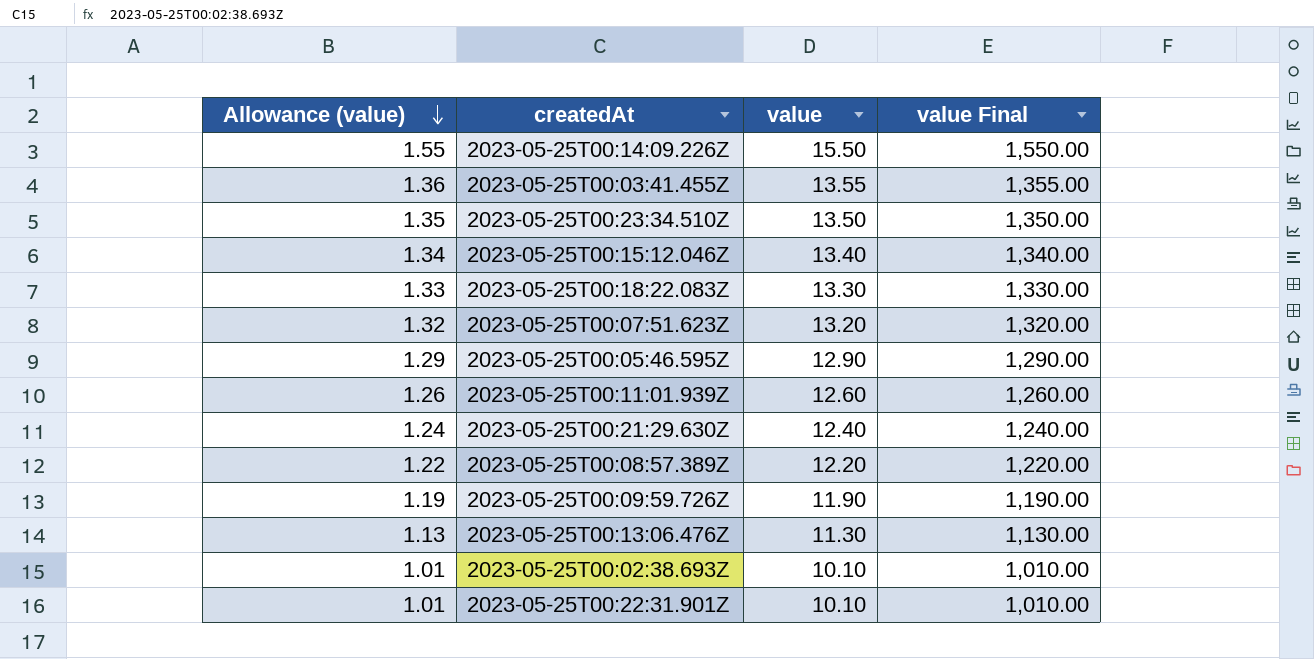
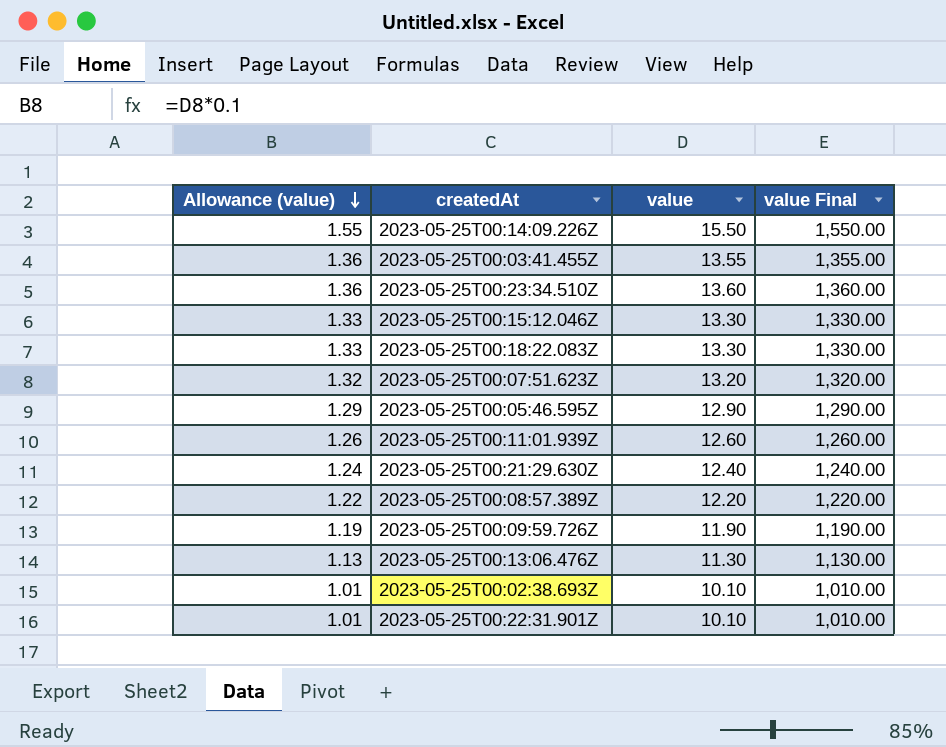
2023-05-25T00:23:34.510Z | Allowance (value): 1.35 -> 1.36
2023-05-25T00:23:34.510Z | value: 13.50 -> 13.60
2023-05-25T00:23:34.510Z | value Final: 1,350.00 -> 1,360.00
2023-05-25T00:15:12.046Z | Allowance (value): 1.34 -> 1.33
2023-05-25T00:15:12.046Z | value: 13.40 -> 13.30
2023-05-25T00:15:12.046Z | value Final: 1,340.00 -> 1,330.00

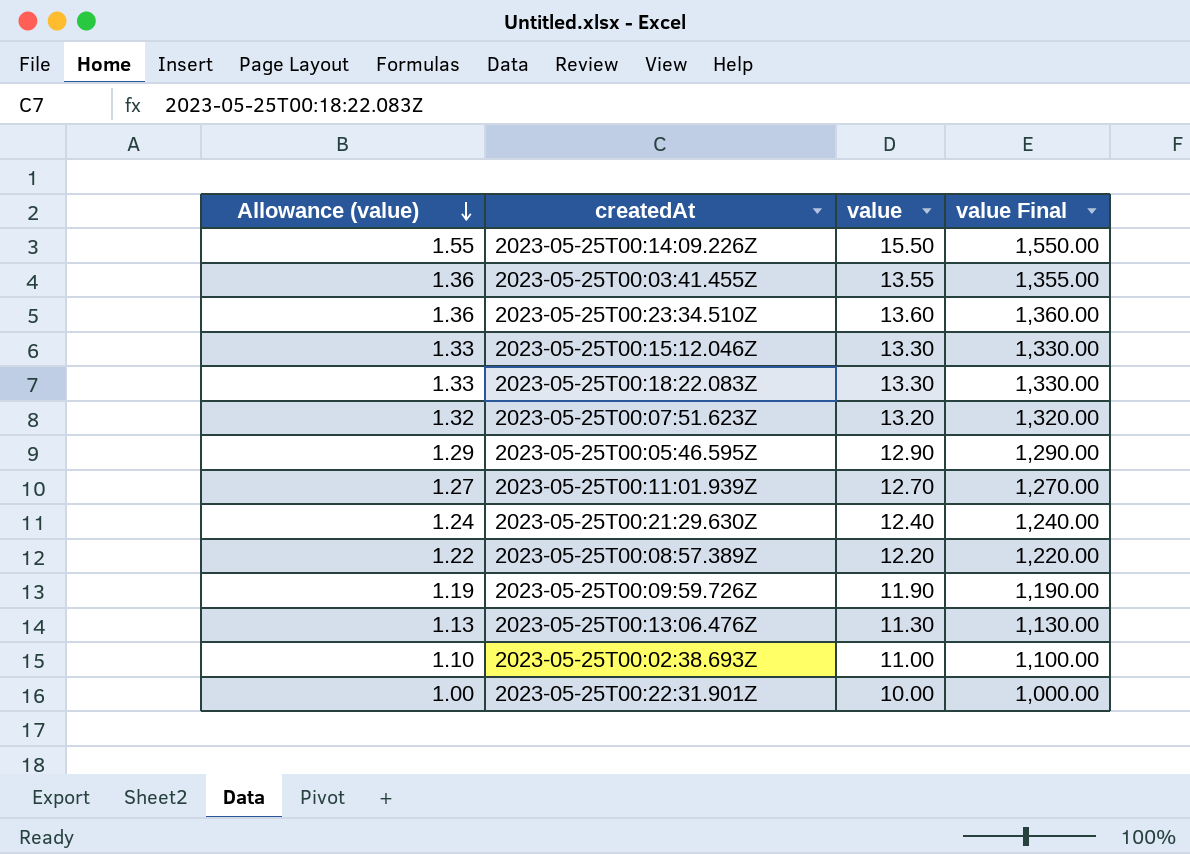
2023-05-25T00:11:01.939Z | Allowance (value): 1.26 -> 1.27
2023-05-25T00:11:01.939Z | value: 12.60 -> 12.70
2023-05-25T00:11:01.939Z | value Final: 1,260.00 -> 1,270.00
2023-05-25T00:02:38.693Z | Allowance (value): 1.01 -> 1.10
2023-05-25T00:02:38.693Z | value: 10.10 -> 11.00
2023-05-25T00:02:38.693Z | value Final: 1,010.00 -> 1,100.00
2023-05-25T00:22:31.901Z | Allowance (value): 1.01 -> 1.00
2023-05-25T00:22:31.901Z | value: 10.10 -> 10.00
2023-05-25T00:22:31.901Z | value Final: 1,010.00 -> 1,000.00

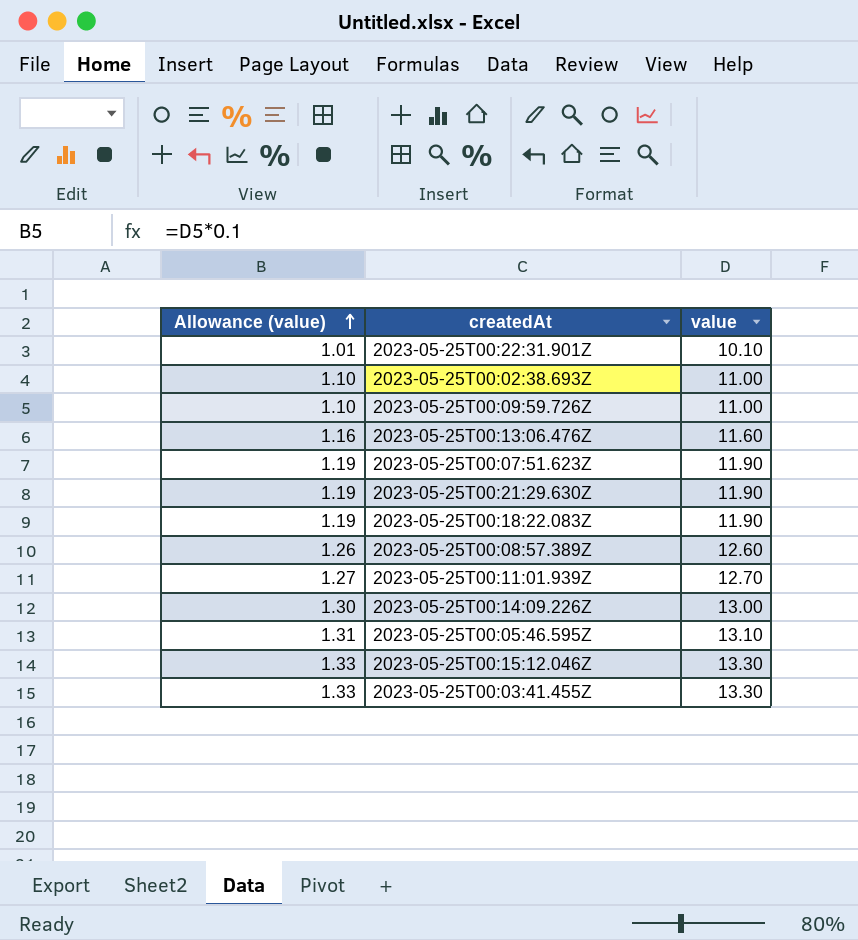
row order: Allowance (value) descending -> Allowance (value) ascending
column value Final | formula: [value] * 100 -> none
row 2023-05-25T00:23:34.510Z: 1.36 | 13.60 | 1,360.00 -> none
2023-05-25T00:22:31.901Z | Allowance (value): 1.00 -> 1.01
2023-05-25T00:22:31.901Z | value: 10.00 -> 10.10
2023-05-25T00:09:59.726Z | Allowance (value): 1.19 -> 1.10
2023-05-25T00:09:59.726Z | value: 11.90 -> 11.00
2023-05-25T00:13:06.476Z | Allowance (value): 1.13 -> 1.16
2023-05-25T00:13:06.476Z | value: 11.30 -> 11.60
2023-05-25T00:07:51.623Z | Allowance (value): 1.32 -> 1.19
2023-05-25T00:07:51.623Z | value: 13.20 -> 11.90
2023-05-25T00:21:29.630Z | Allowance (value): 1.24 -> 1.19
2023-05-25T00:21:29.630Z | value: 12.40 -> 11.90
2023-05-25T00:18:22.083Z | Allowance (value): 1.33 -> 1.19
2023-05-25T00:18:22.083Z | value: 13.30 -> 11.90
2023-05-25T00:08:57.389Z | Allowance (value): 1.22 -> 1.26
2023-05-25T00:08:57.389Z | value: 12.20 -> 12.60
2023-05-25T00:14:09.226Z | Allowance (value): 1.55 -> 1.30
2023-05-25T00:14:09.226Z | value: 15.50 -> 13.00
2023-05-25T00:05:46.595Z | Allowance (value): 1.29 -> 1.31
2023-05-25T00:05:46.595Z | value: 12.90 -> 13.10
2023-05-25T00:03:41.455Z | Allowance (value): 1.36 -> 1.33
2023-05-25T00:03:41.455Z | value: 13.55 -> 13.30

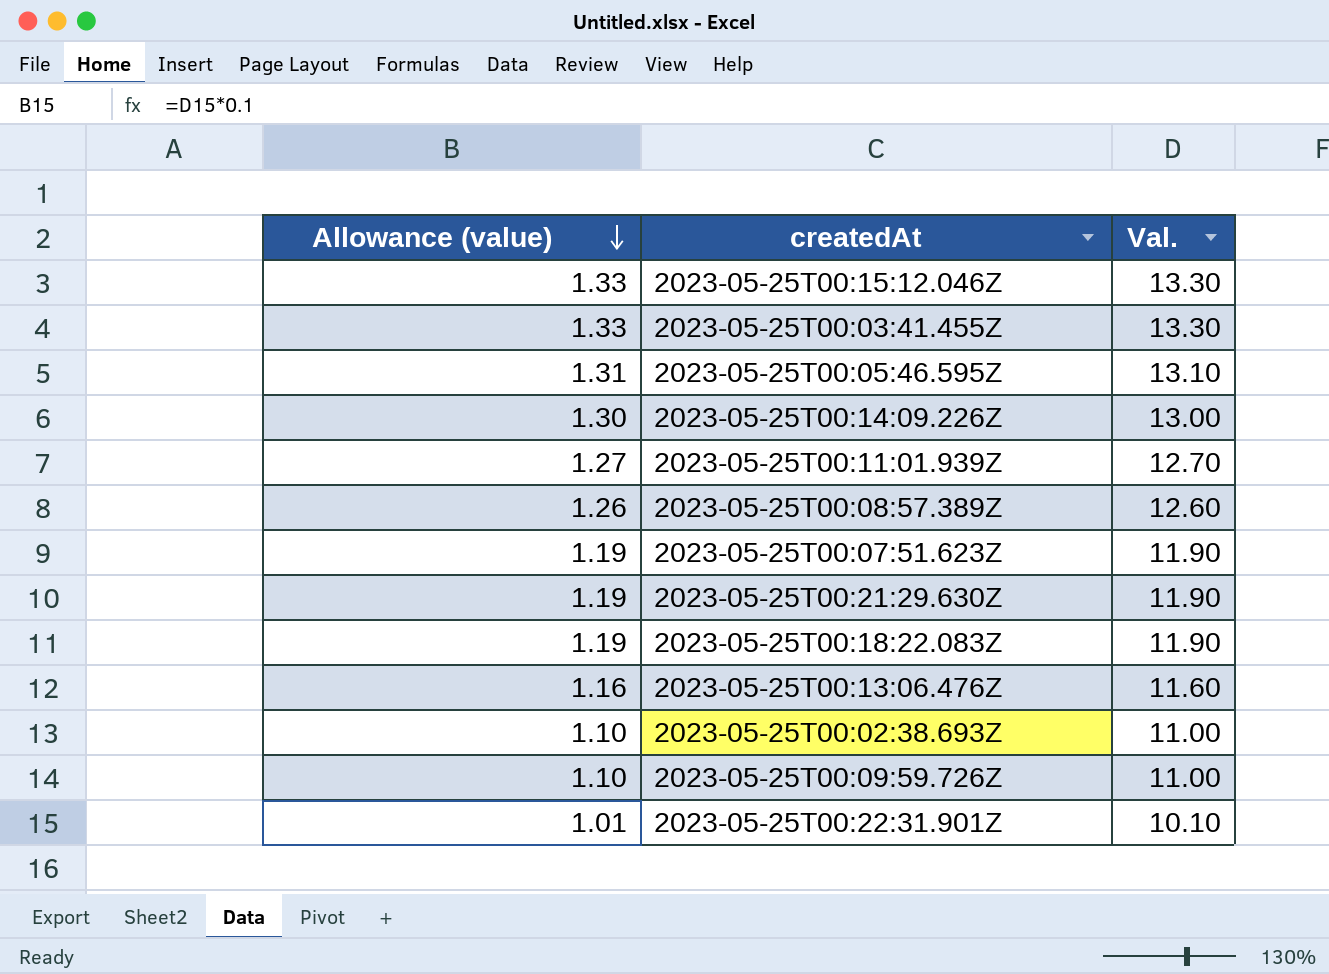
row order: Allowance (value) ascending -> Allowance (value) descending
column name: value -> Val.

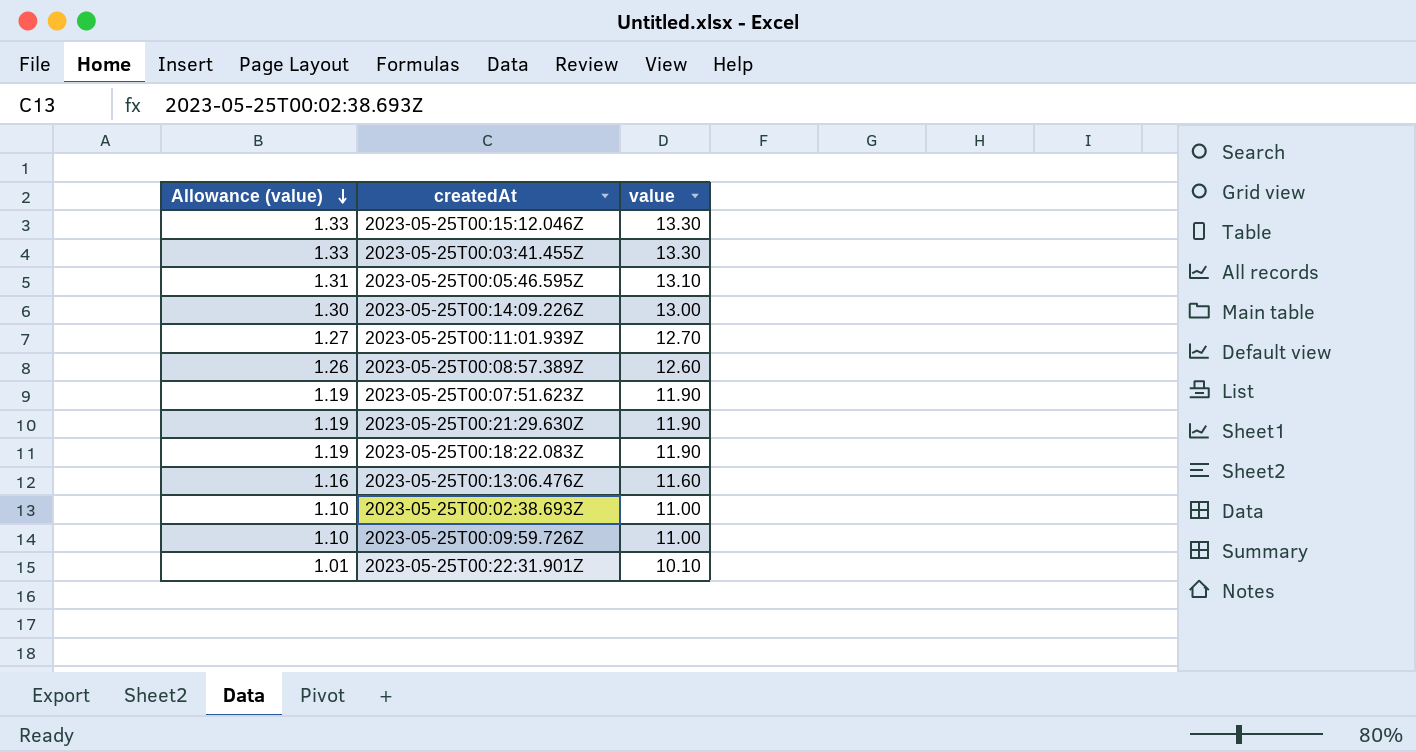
column name: Val. -> value

